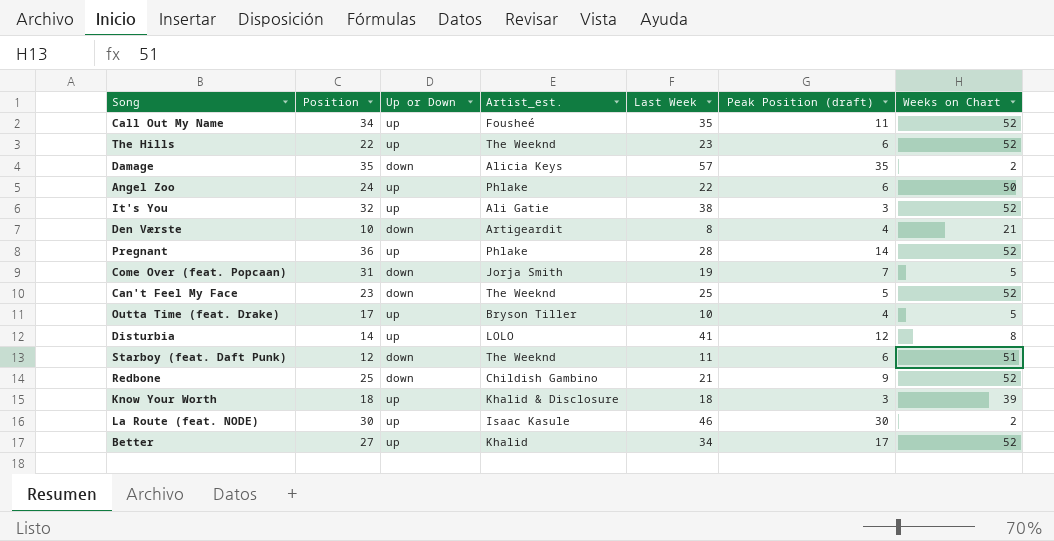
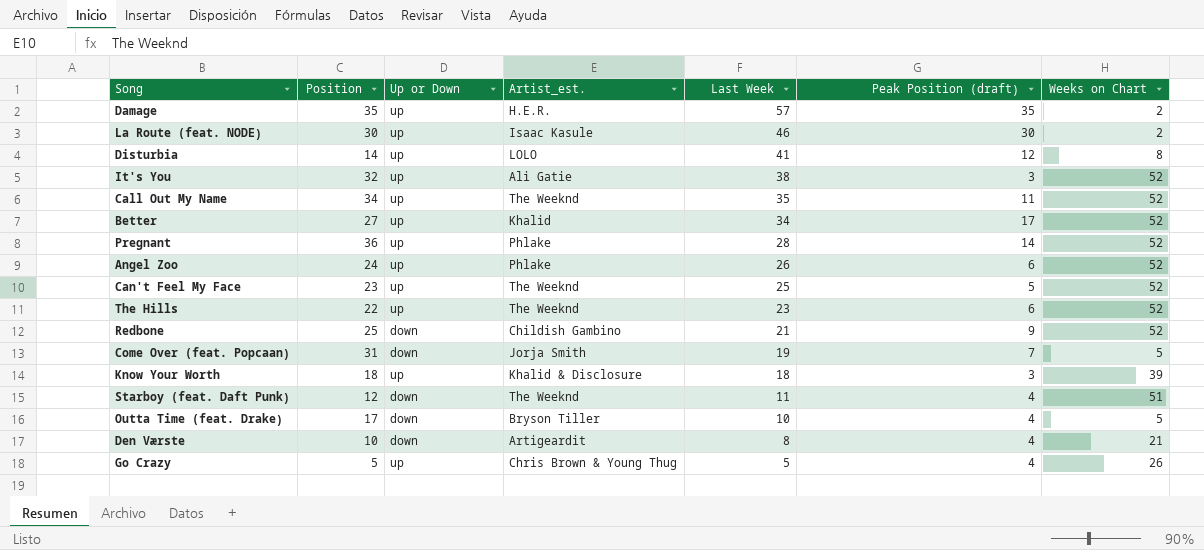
row order: none -> Last Week descending
Damage | Up or Down: down -> up
Damage | Artist_est.: Alicia Keys -> H.E.R.
Call Out My Name | Artist_est.: Fousheé -> The Weeknd
Angel Zoo | Last Week: 22 -> 26
Angel Zoo | Weeks on Chart: 50 -> 52
Can't Feel My Face | Up or Down: down -> up
Starboy (feat. Daft Punk) | Peak Position (draft): 6 -> 4
Outta Time (feat. Drake) | Up or Down: up -> down
row Go Crazy: none -> 5 | up | Chris Brown & Young Thug | 5 | 4 | 26

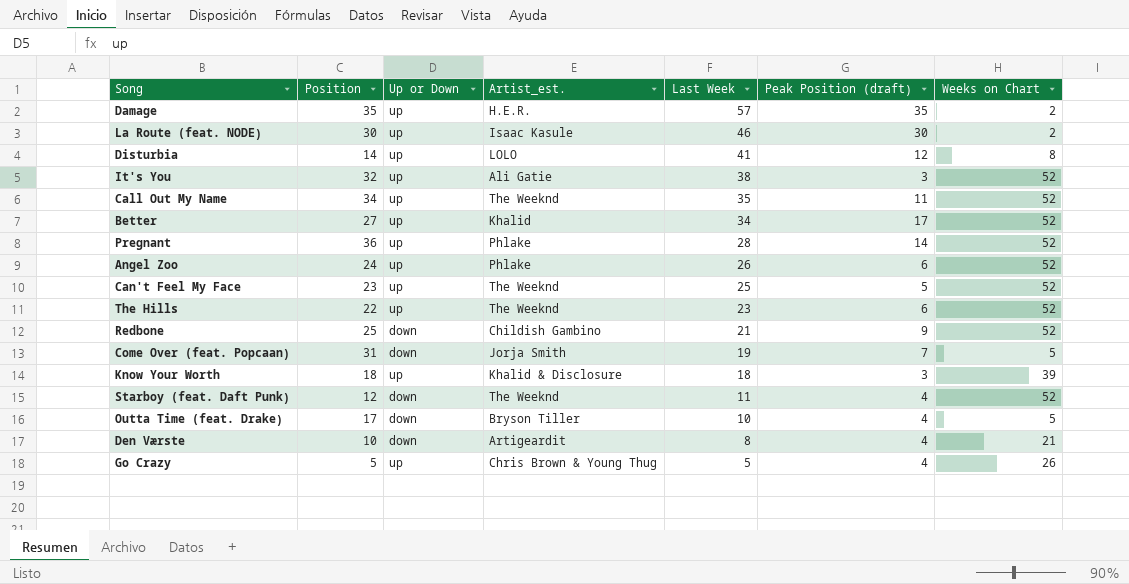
Starboy (feat. Daft Punk) | Weeks on Chart: 51 -> 52

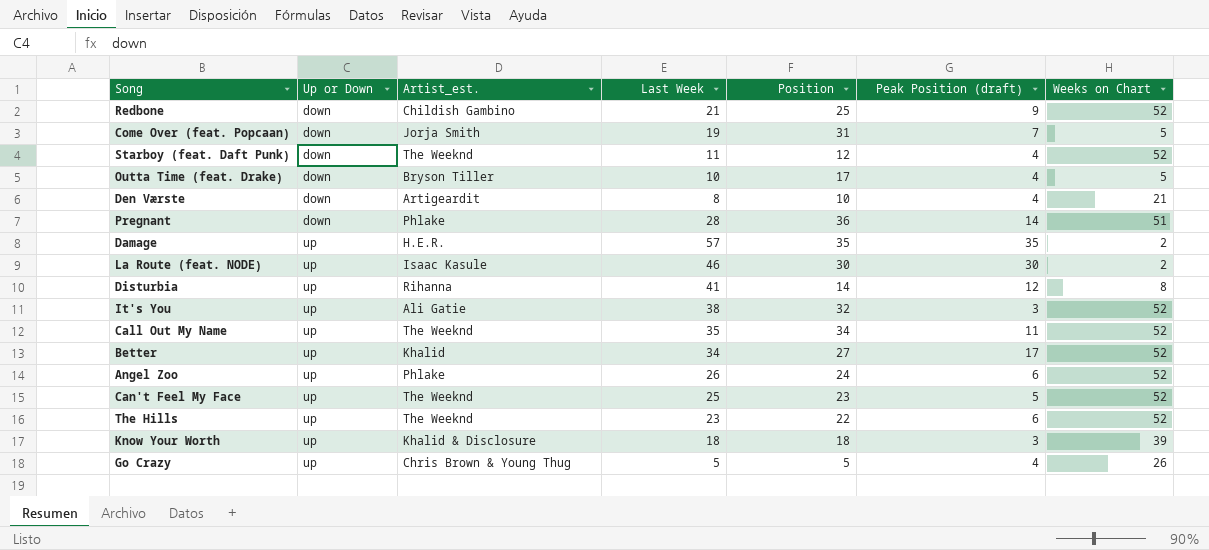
row order: Last Week descending -> Up or Down ascending
column Position | position: 2 -> 5
Pregnant | Up or Down: up -> down
Pregnant | Weeks on Chart: 52 -> 51
Disturbia | Artist_est.: LOLO -> Rihanna

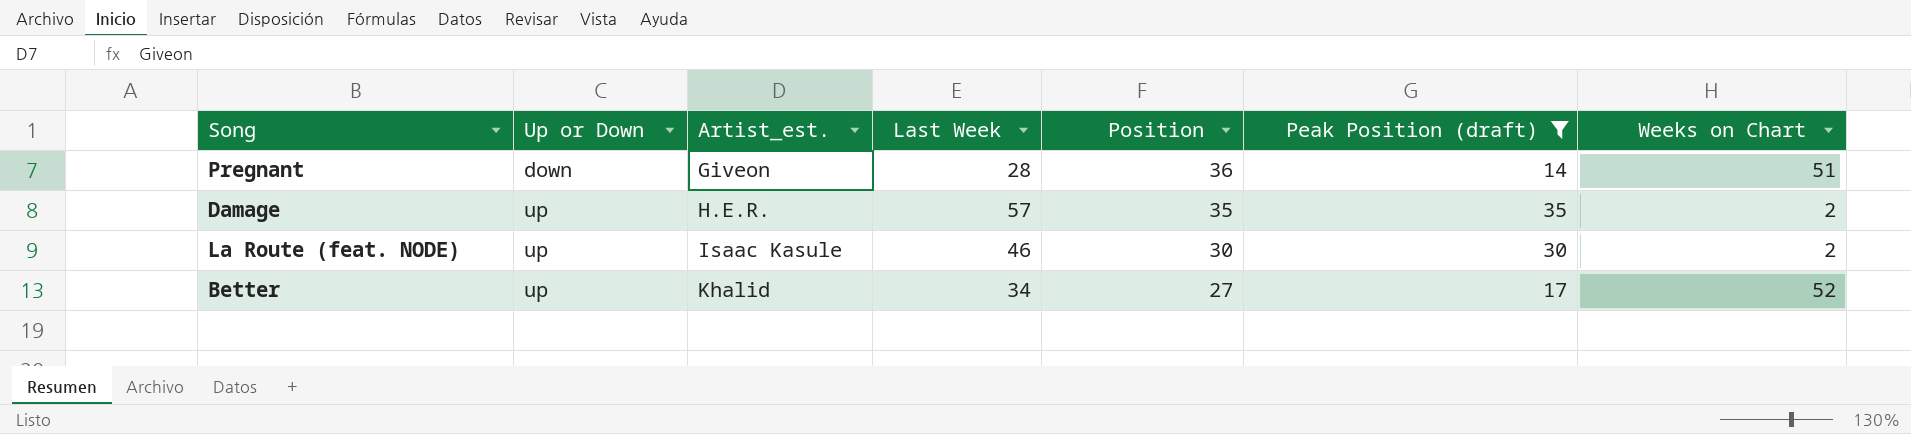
filter: none -> Peak Position (draft) >= 14
Pregnant | Artist_est.: Phlake -> Giveon

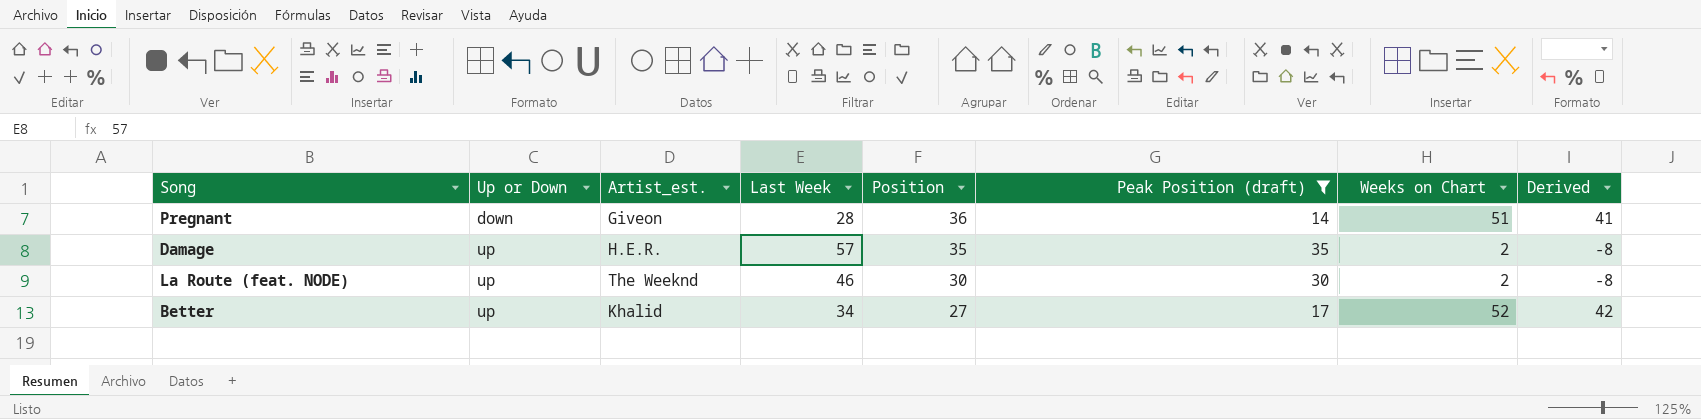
column Derived | formula: none -> [Weeks on Chart] - 10
La Route (feat. NODE) | Artist_est.: Isaac Kasule -> The Weeknd

